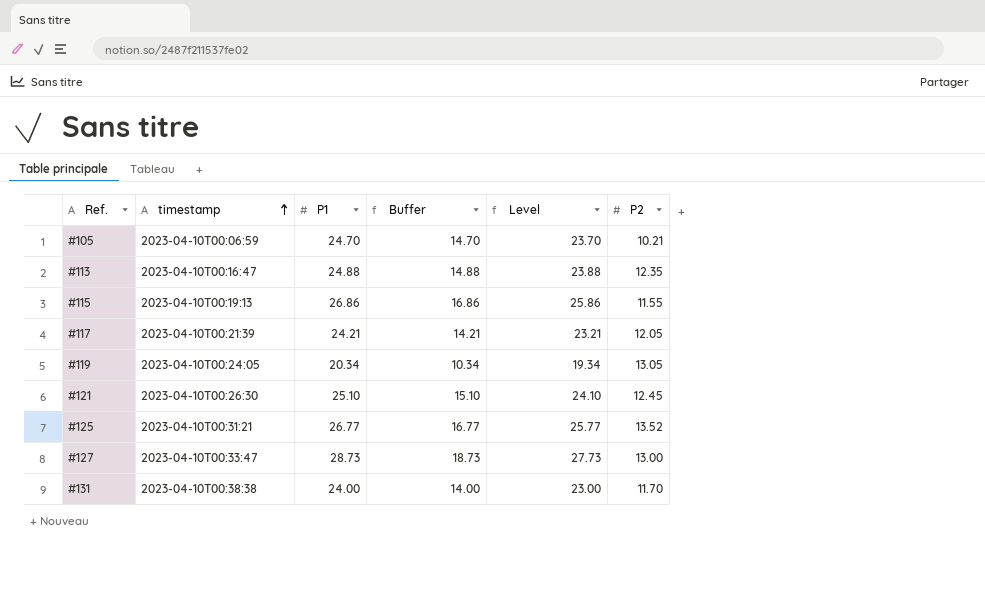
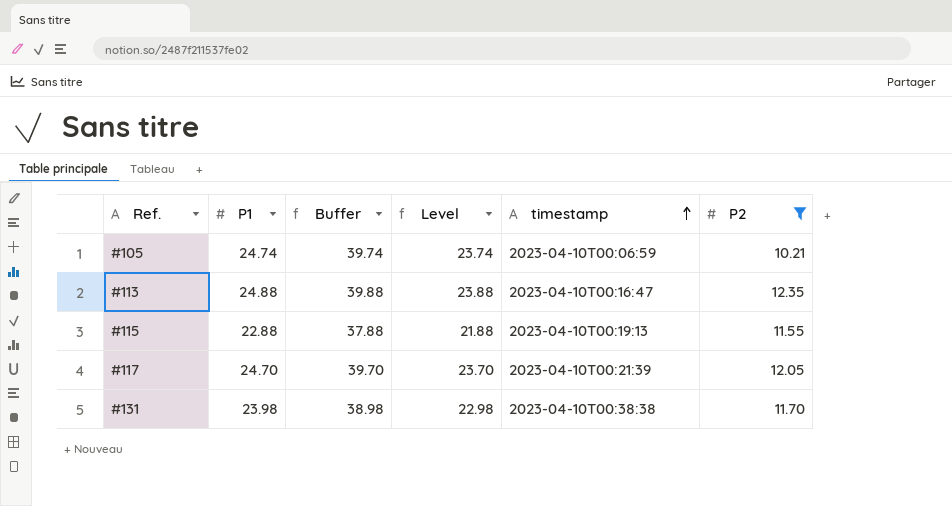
filter: none -> P2 <= 12.35
column Buffer | formula: [P1] - 10 -> [P1] + 15
column timestamp | position: 2 -> 5
#105 | P1: 24.70 -> 24.74
#105 | Level: 23.70 -> 23.74
#115 | P1: 26.86 -> 22.88
#115 | Level: 25.86 -> 21.88
#117 | P1: 24.21 -> 24.70
#117 | Level: 23.21 -> 23.70
#131 | P1: 24.00 -> 23.98
#131 | Level: 23.00 -> 22.98

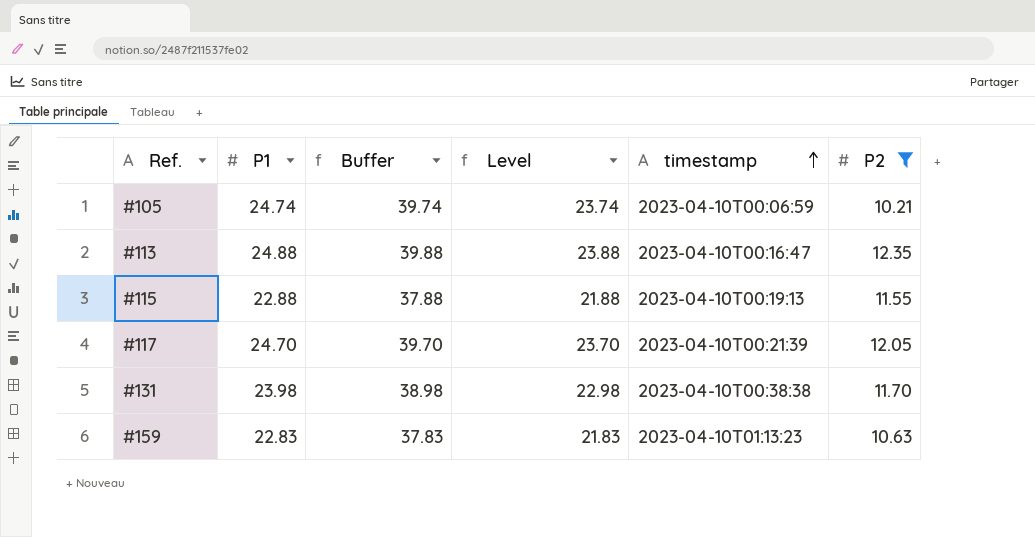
row #159: none -> 22.83 | 37.83 | 21.83 | 2023-04-10T01:13:23 | 10.63

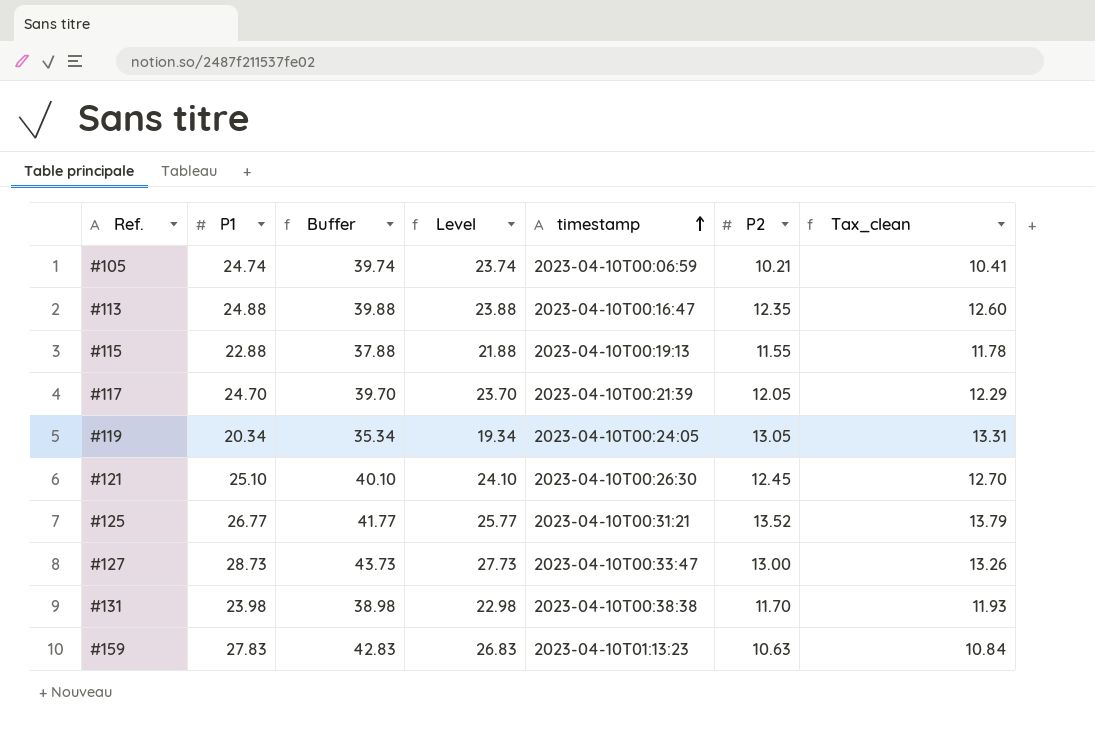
filter: P2 <= 12.35 -> none
column Tax_clean | formula: none -> [P2] * 1.02
#159 | P1: 22.83 -> 27.83
#159 | Buffer: 37.83 -> 42.83
#159 | Level: 21.83 -> 26.83

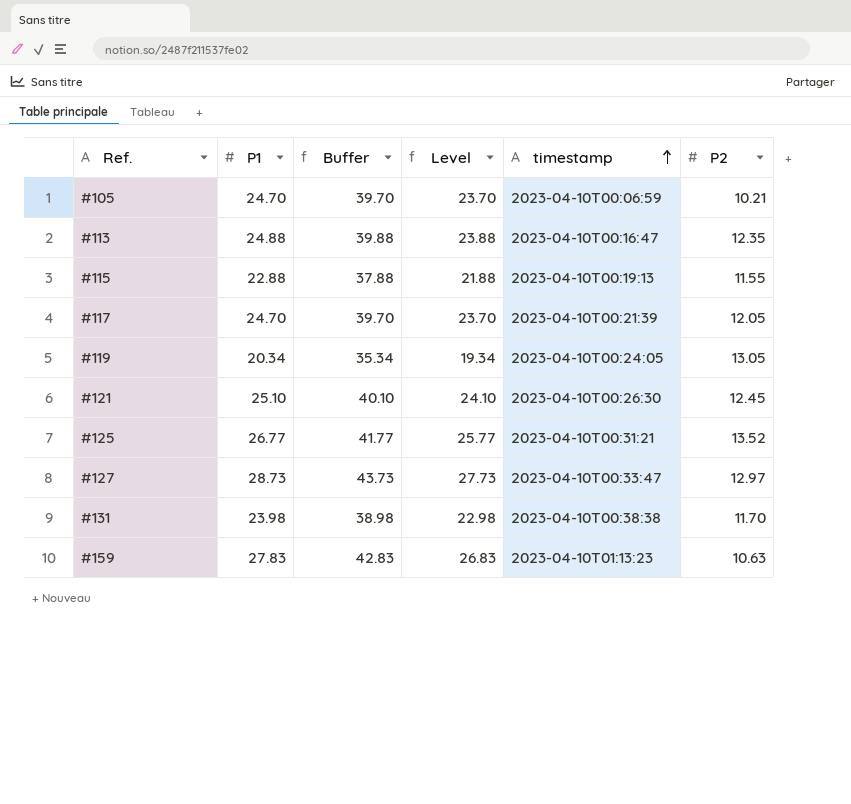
column Tax_clean | formula: [P2] * 1.02 -> none
#105 | P1: 24.74 -> 24.70
#105 | Buffer: 39.74 -> 39.70
#105 | Level: 23.74 -> 23.70
#127 | P2: 13.00 -> 12.97

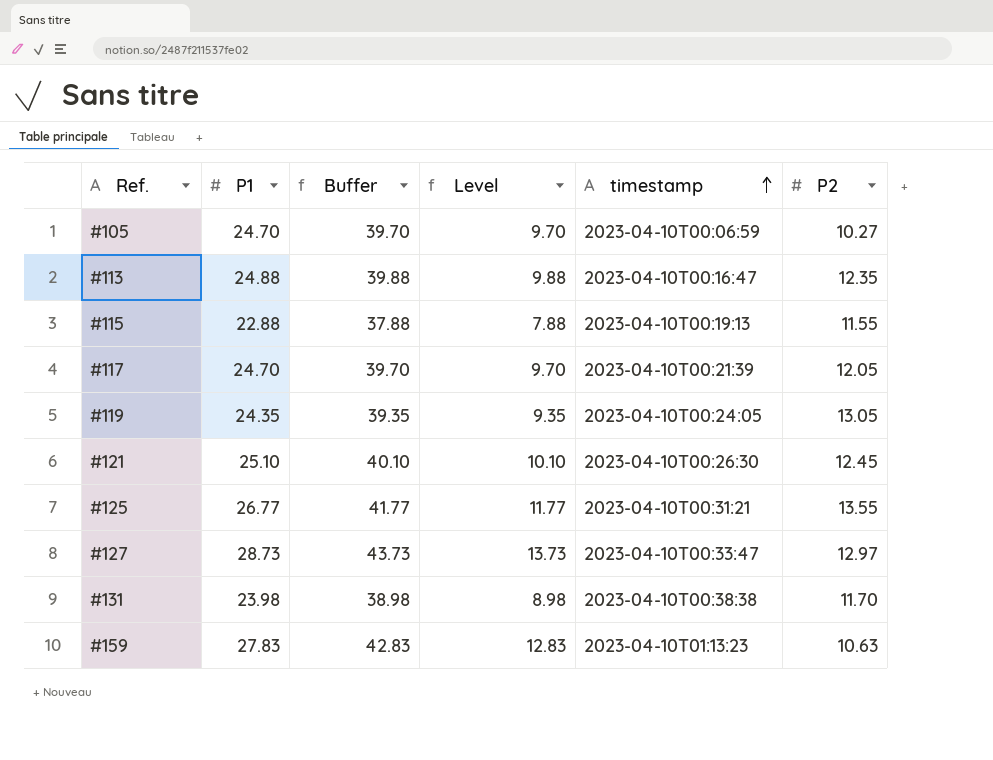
column Level | formula: [P1] - 1 -> [P1] - 15
#105 | P2: 10.21 -> 10.27
#119 | P1: 20.34 -> 24.35
#119 | Buffer: 35.34 -> 39.35
#125 | P2: 13.52 -> 13.55

